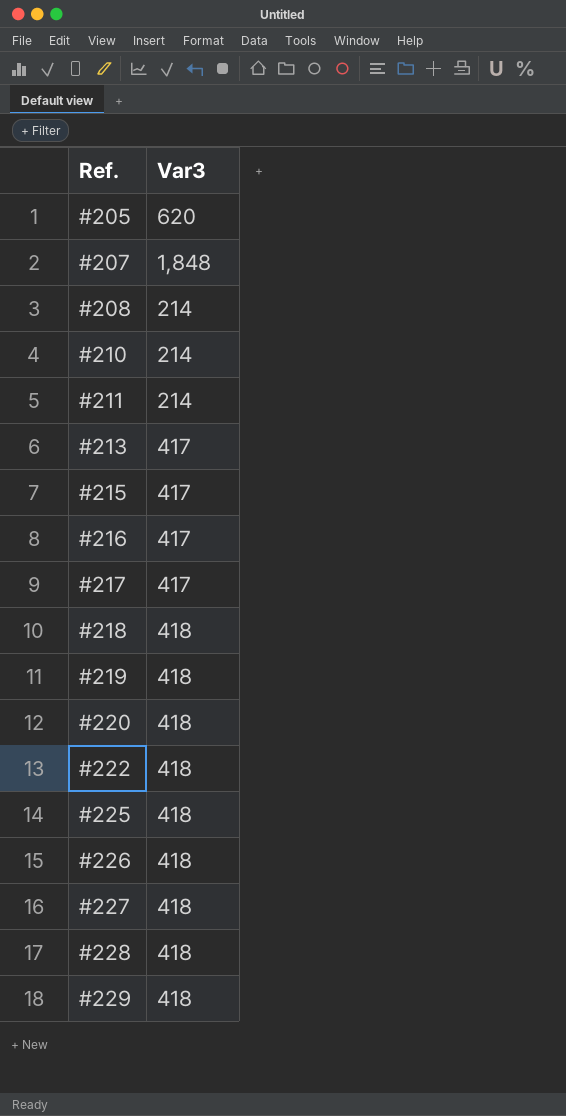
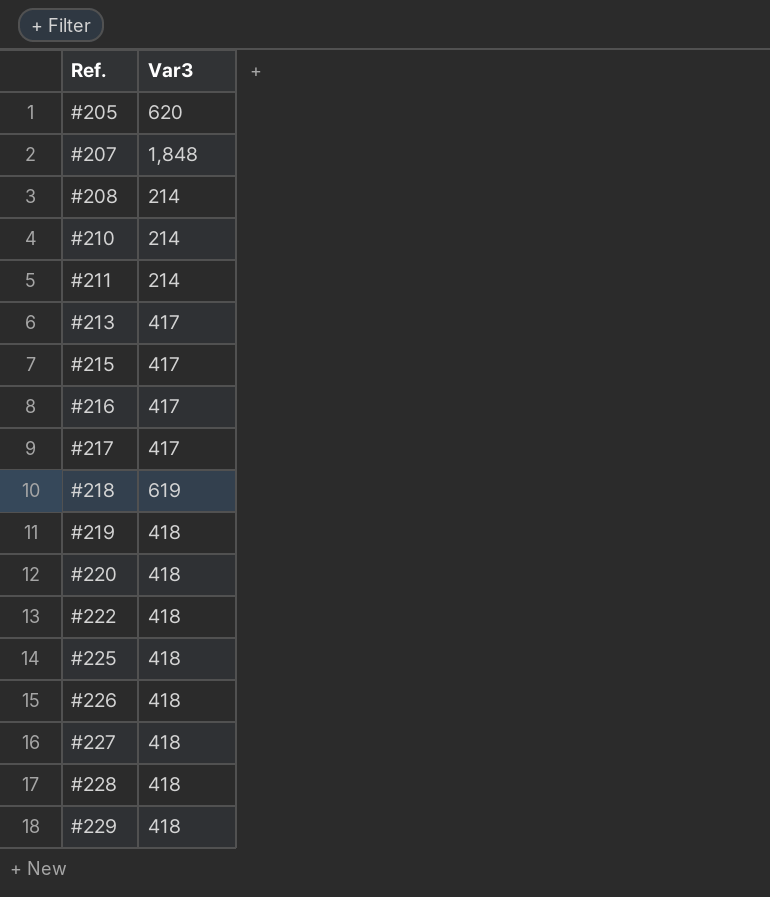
#218 | Var3: 418 -> 619

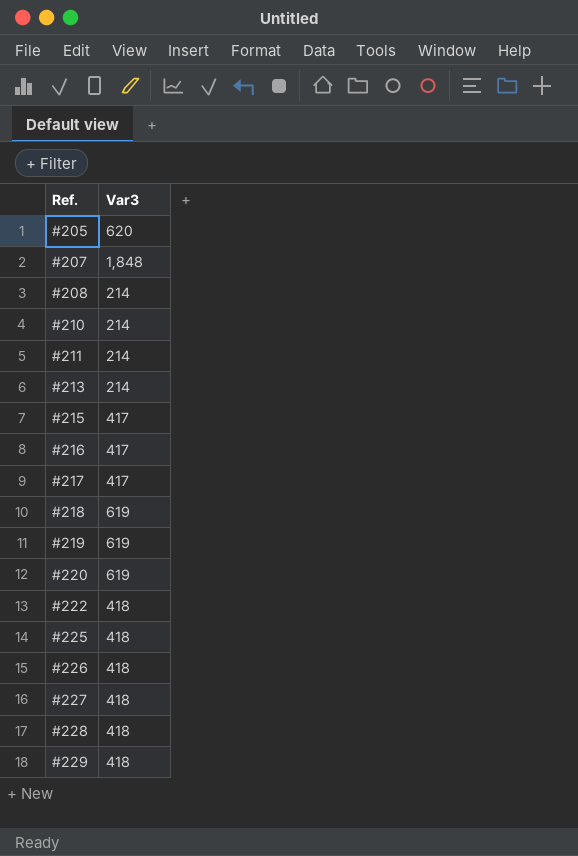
#213 | Var3: 417 -> 214
#219 | Var3: 418 -> 619
#220 | Var3: 418 -> 619

